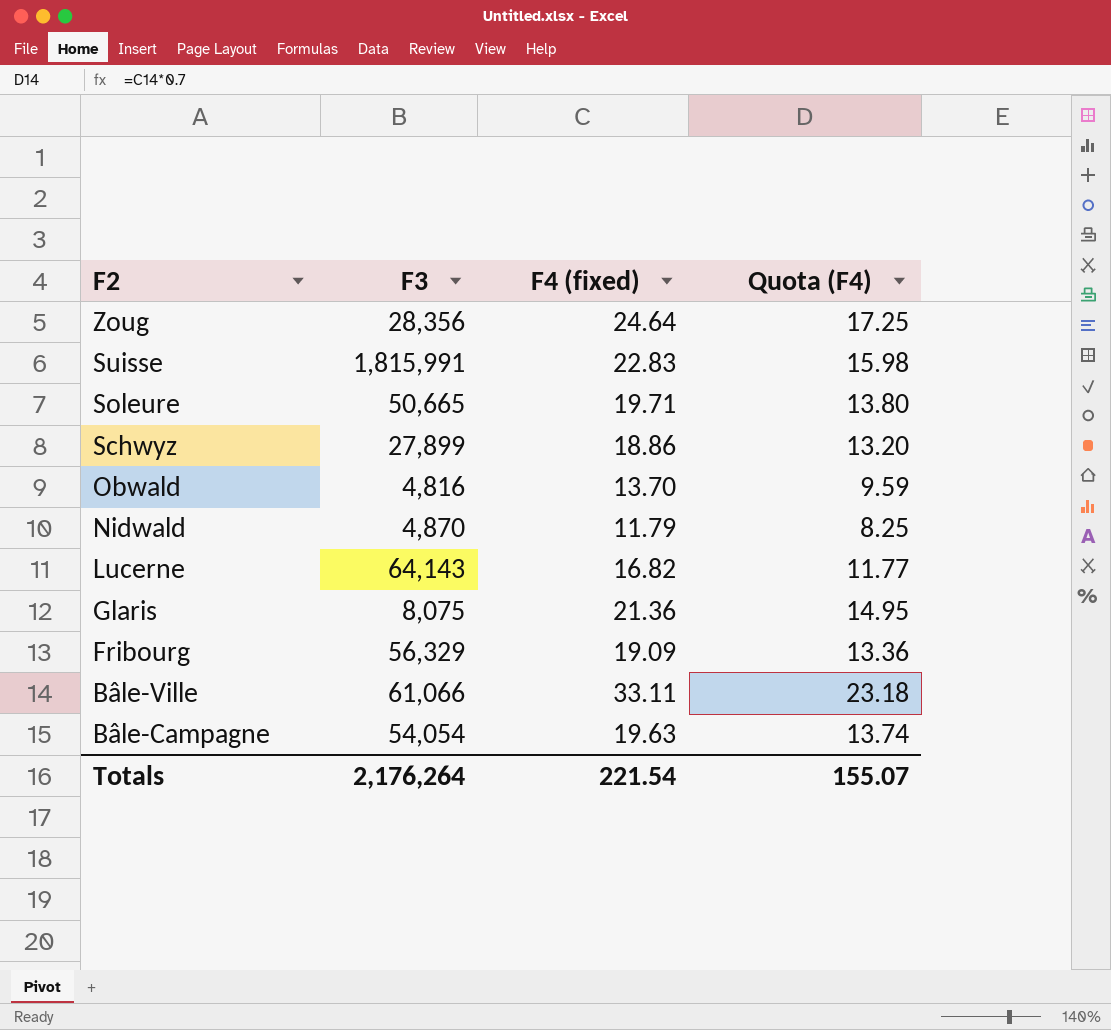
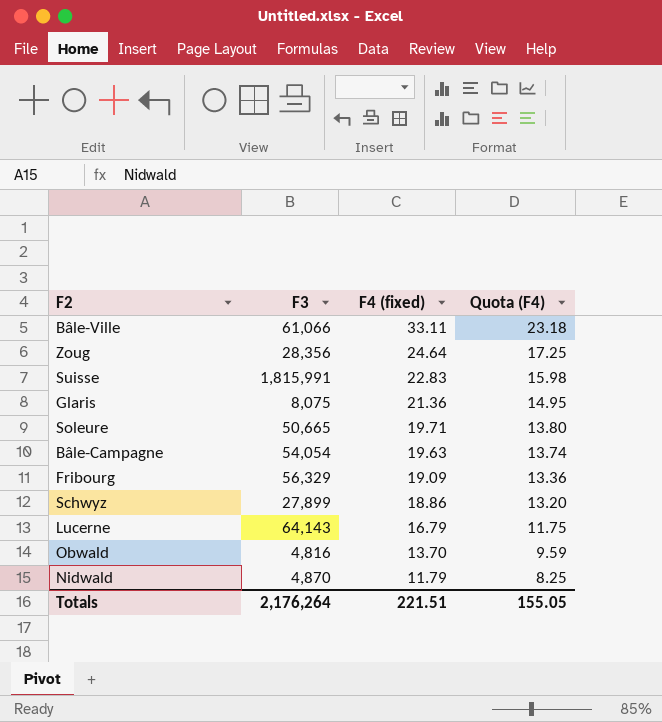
row order: F2 descending -> F4 (fixed) descending
Lucerne | F4 (fixed): 16.82 -> 16.79
Lucerne | Quota (F4): 11.77 -> 11.75
Totals | F4 (fixed): 221.54 -> 221.51
Totals | Quota (F4): 155.07 -> 155.05

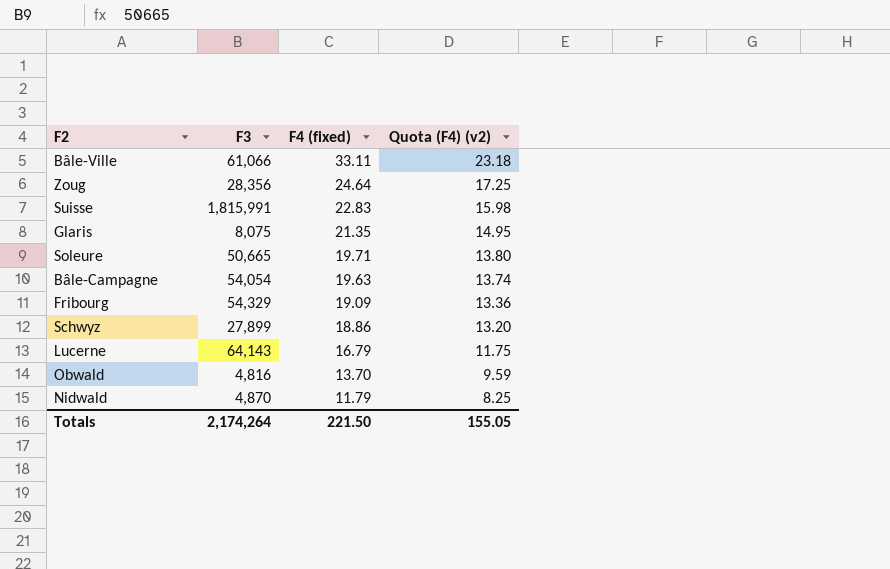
column name: Quota (F4) -> Quota (F4) (v2)
Glaris | F4 (fixed): 21.36 -> 21.35
Fribourg | F3: 56,329 -> 54,329
Totals | F3: 2,176,264 -> 2,174,264
Totals | F4 (fixed): 221.51 -> 221.50

